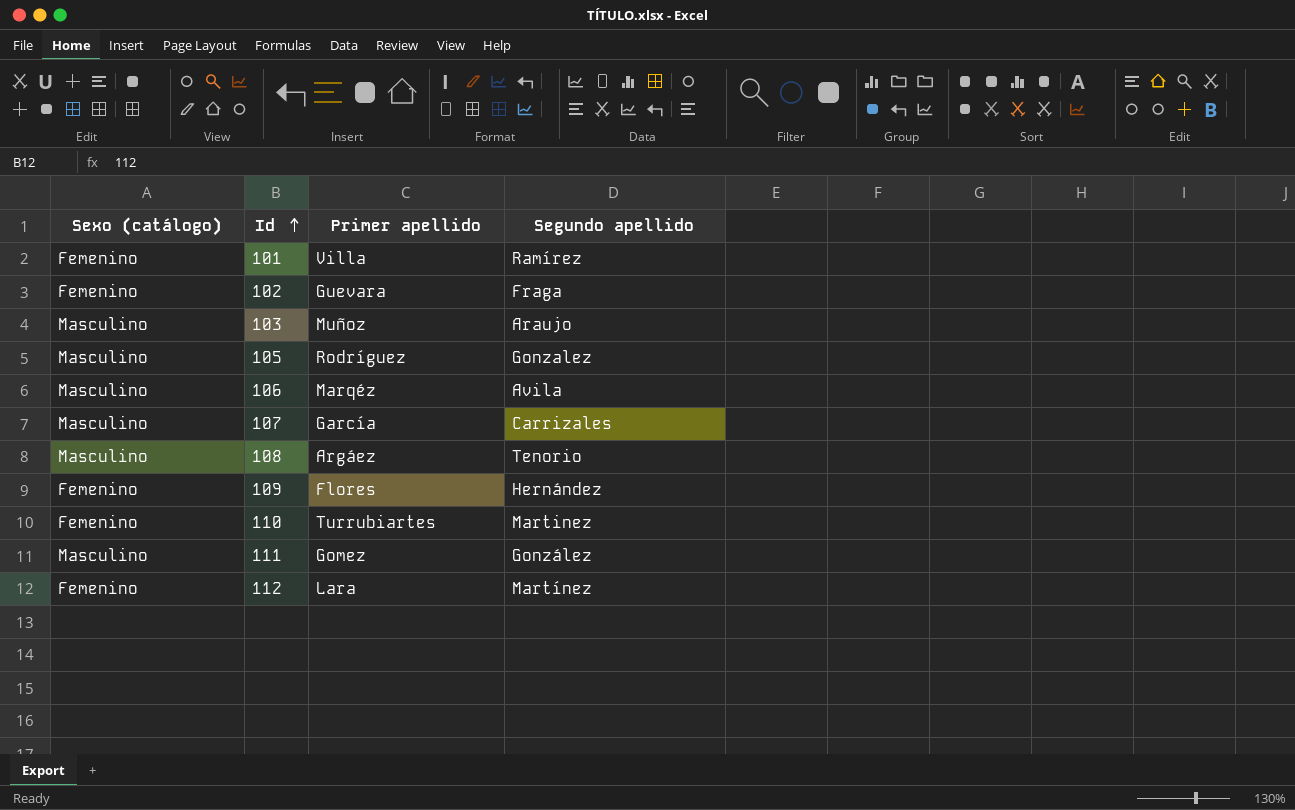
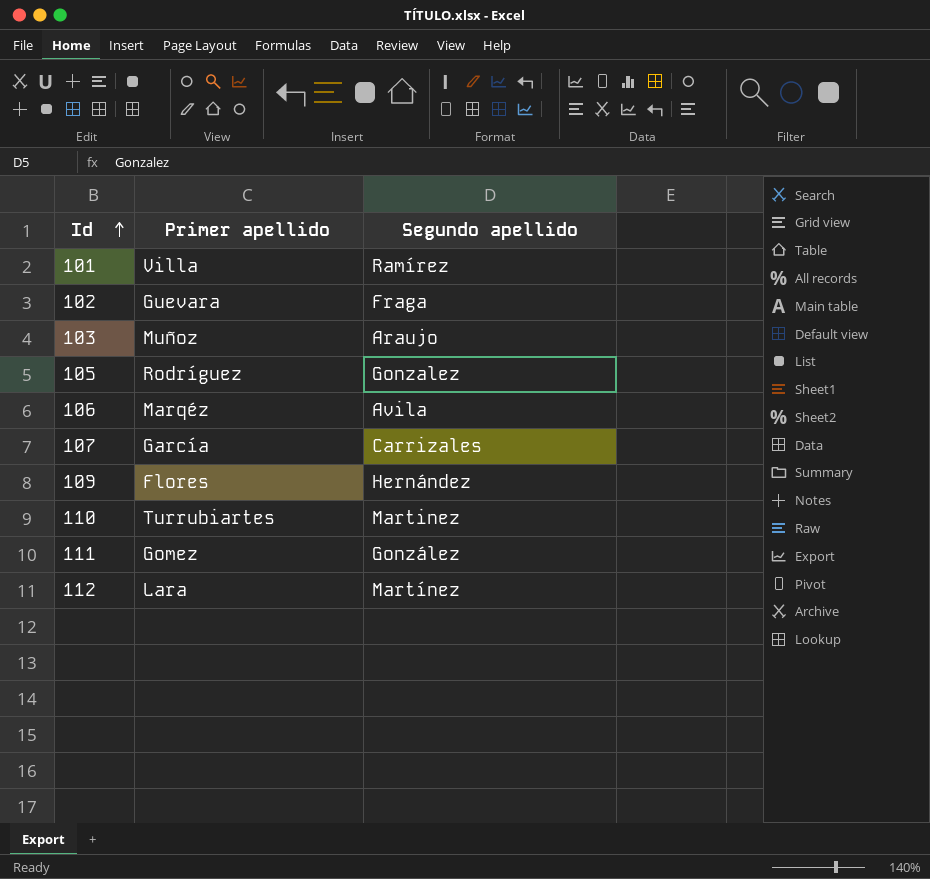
column Sexo (catálogo) | position: 1 -> none
row 108: Masculino | Argáez | Tenorio -> none

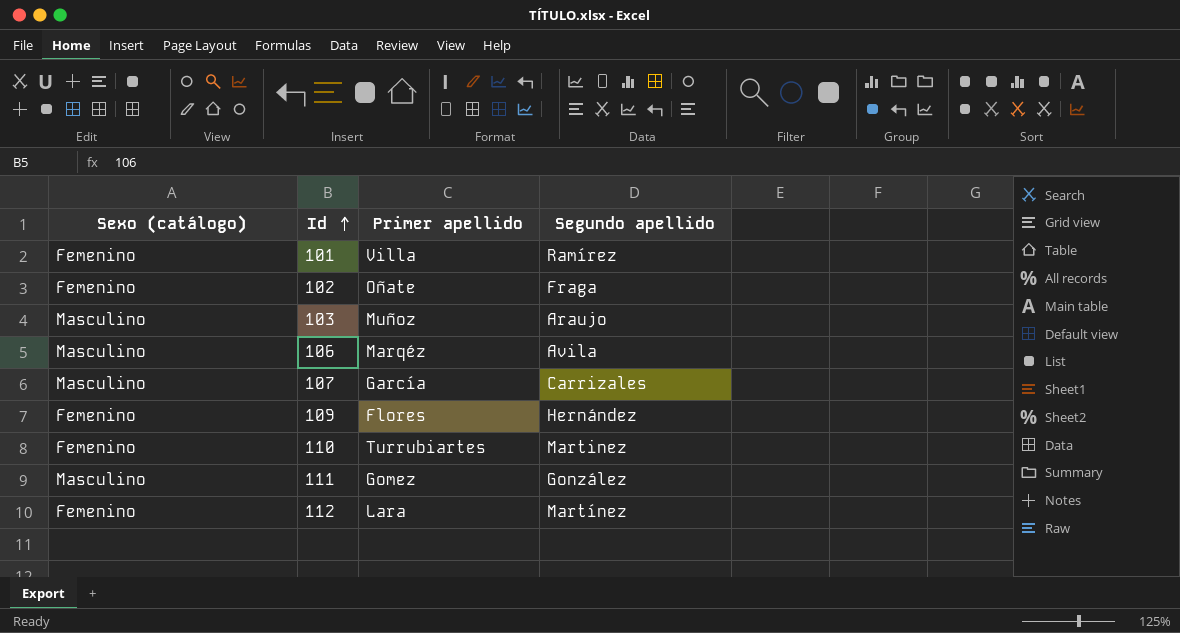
column Sexo (catálogo) | position: none -> 1
row 105: Rodríguez | Gonzalez -> none
102 | Primer apellido: Guevara -> Oñate

